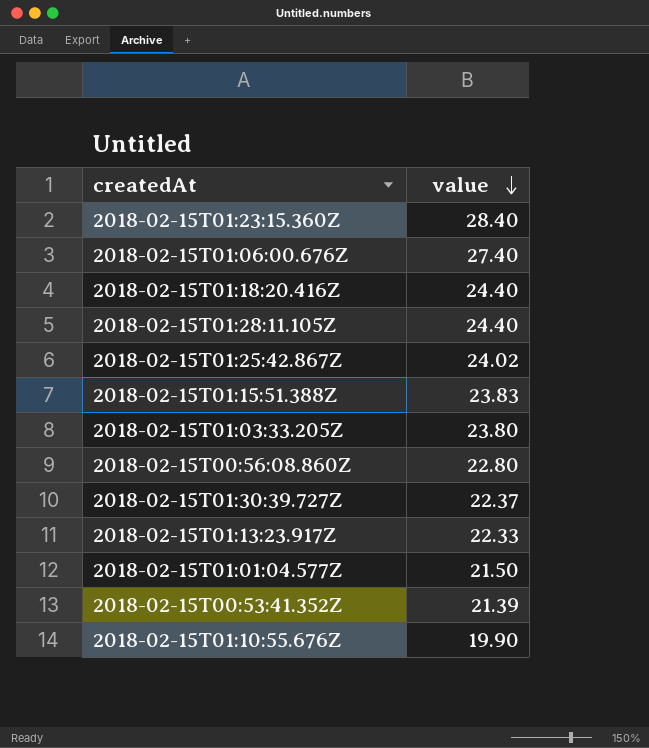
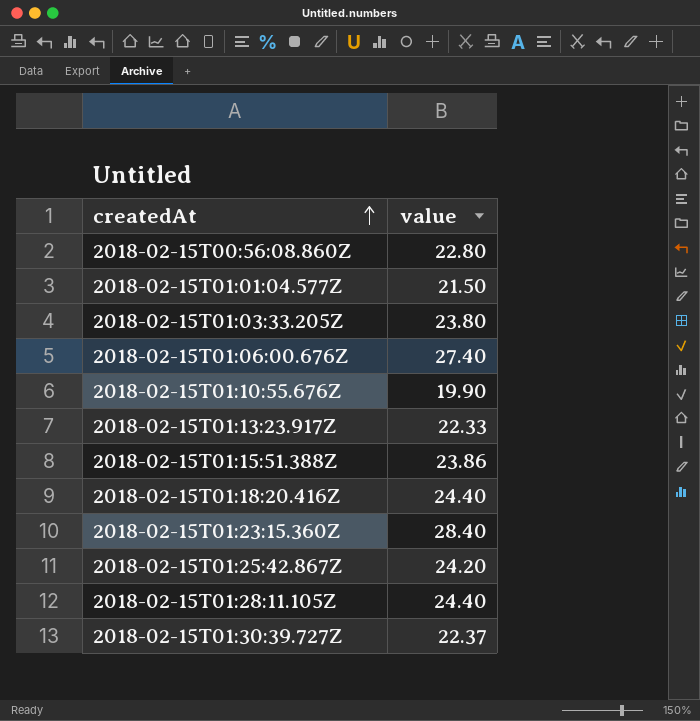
row order: value descending -> createdAt ascending
row 2018-02-15T00:53:41.352Z: 21.39 -> none
2018-02-15T01:15:51.388Z | value: 23.83 -> 23.86
2018-02-15T01:25:42.867Z | value: 24.02 -> 24.20

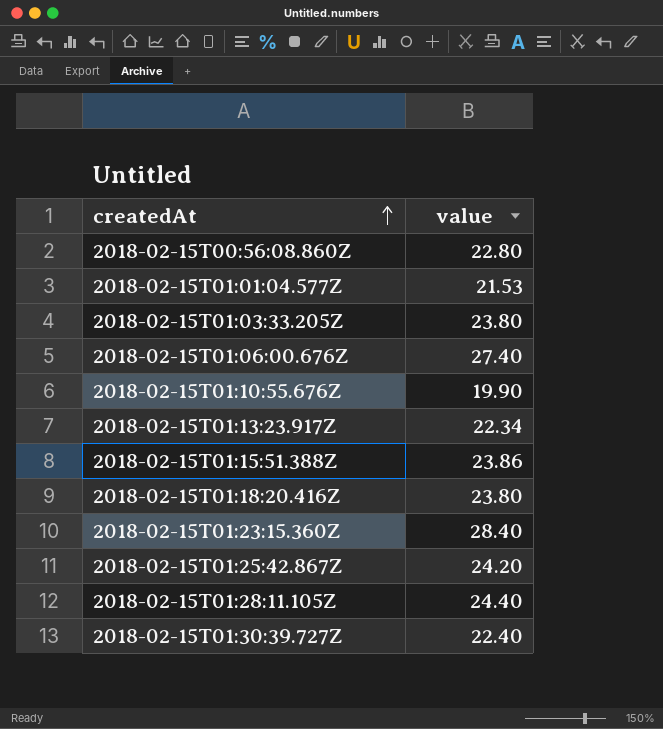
2018-02-15T01:01:04.577Z | value: 21.50 -> 21.53
2018-02-15T01:13:23.917Z | value: 22.33 -> 22.34
2018-02-15T01:18:20.416Z | value: 24.40 -> 23.80
2018-02-15T01:30:39.727Z | value: 22.37 -> 22.40

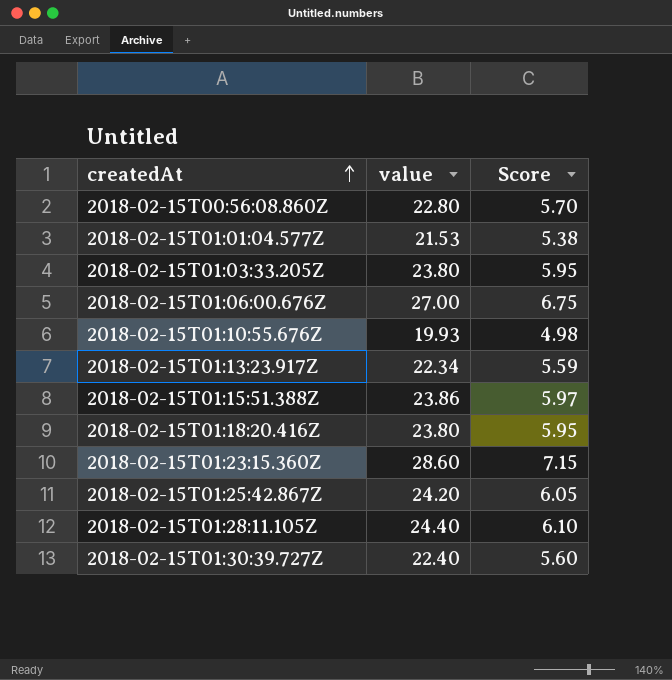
column Score | formula: none -> [value] * 0.25
2018-02-15T01:06:00.676Z | value: 27.40 -> 27.00
2018-02-15T01:10:55.676Z | value: 19.90 -> 19.93
2018-02-15T01:23:15.360Z | value: 28.40 -> 28.60

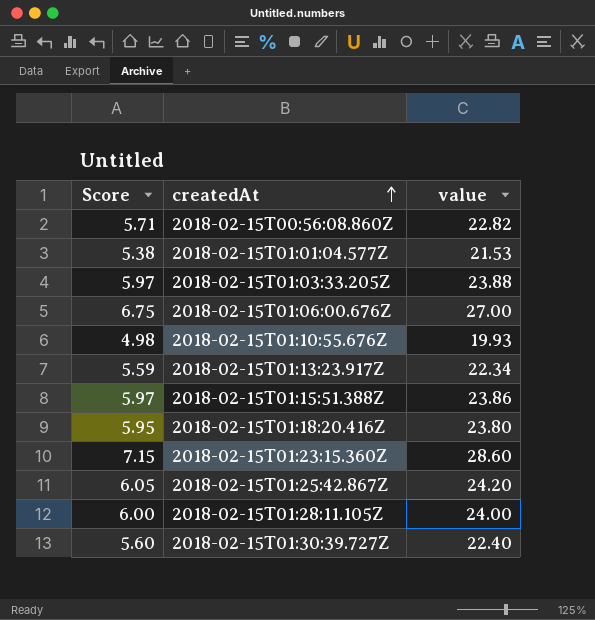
column Score | position: 3 -> 1
2018-02-15T00:56:08.860Z | Score: 5.70 -> 5.71
2018-02-15T00:56:08.860Z | value: 22.80 -> 22.82
2018-02-15T01:03:33.205Z | Score: 5.95 -> 5.97
2018-02-15T01:03:33.205Z | value: 23.80 -> 23.88
2018-02-15T01:28:11.105Z | Score: 6.10 -> 6.00
2018-02-15T01:28:11.105Z | value: 24.40 -> 24.00

